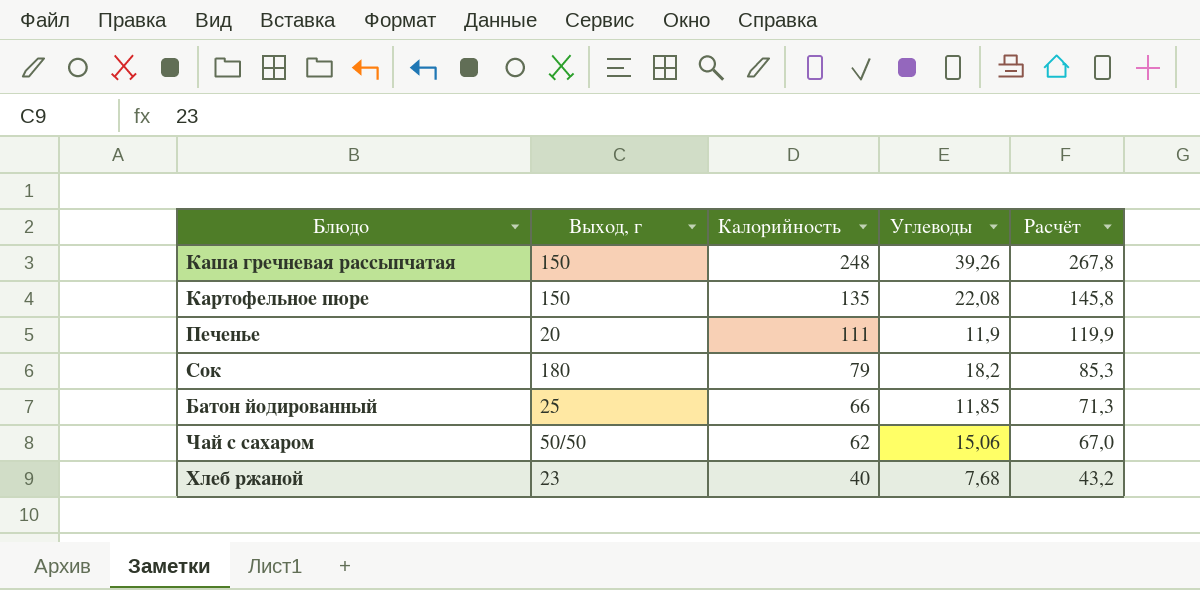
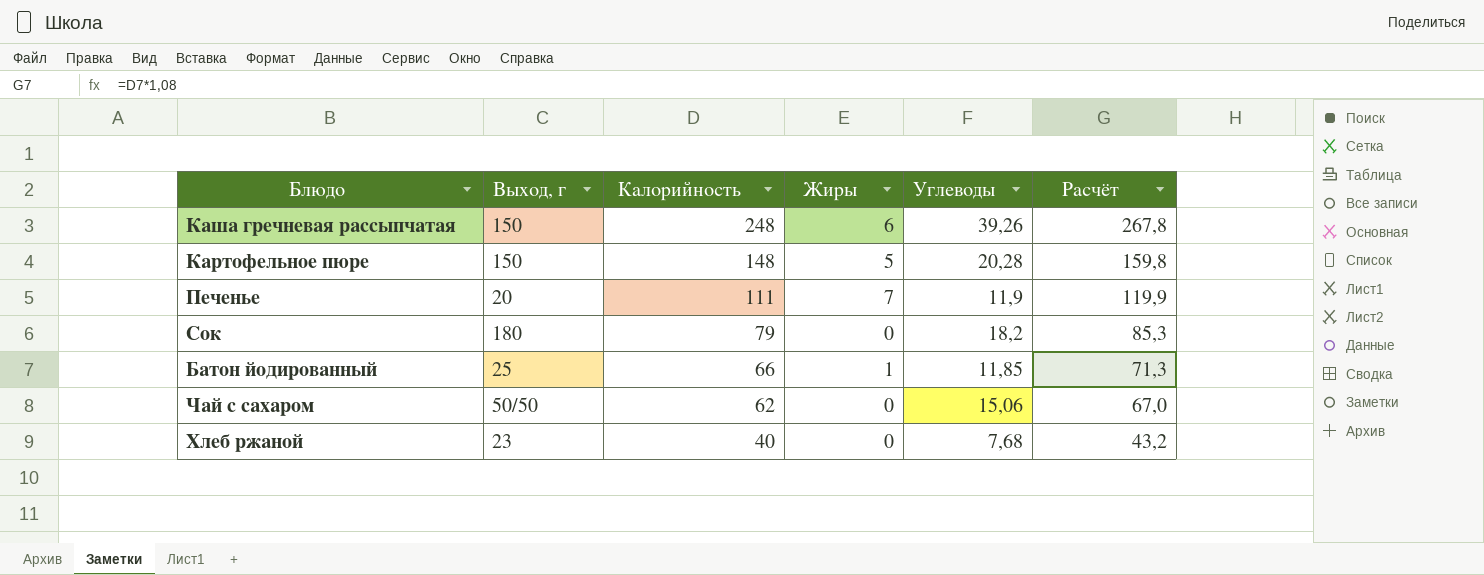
column Жиры | position: none -> 4
Картофельное пюре | Калорийность: 135 -> 148
Картофельное пюре | Углеводы: 22,08 -> 20,28
Картофельное пюре | Расчёт: 145,8 -> 159,8

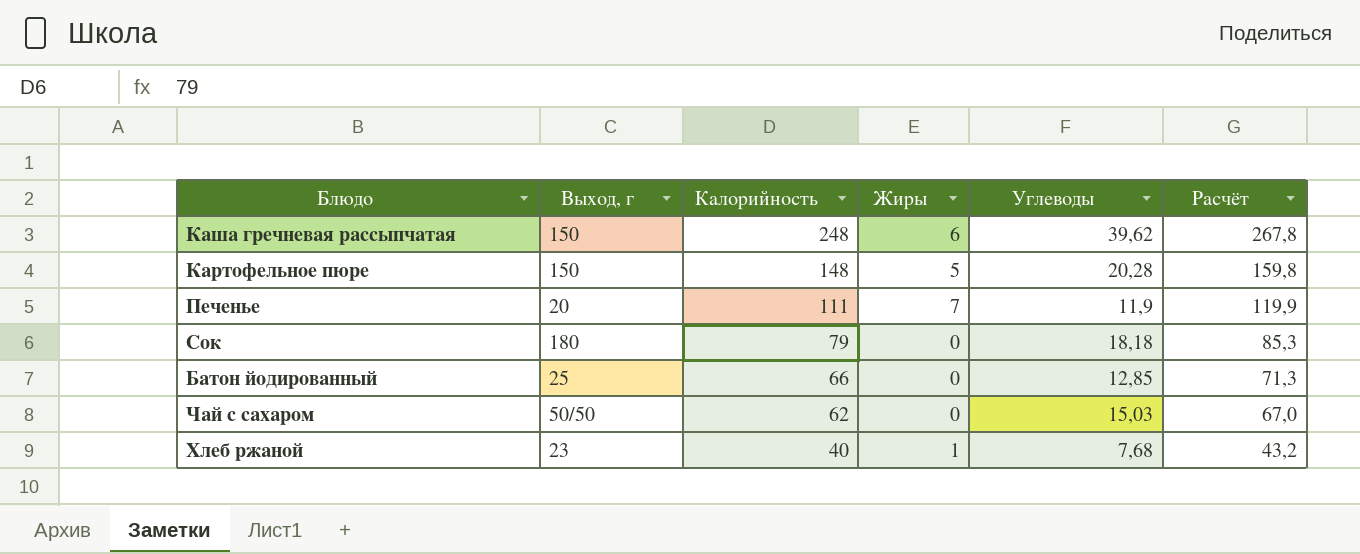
Каша гречневая рассыпчатая | Углеводы: 39,26 -> 39,62
Сок | Углеводы: 18,2 -> 18,18
Батон йодированный | Жиры: 1 -> 0
Батон йодированный | Углеводы: 11,85 -> 12,85
Чай с сахаром | Углеводы: 15,06 -> 15,03
Хлеб ржаной | Жиры: 0 -> 1

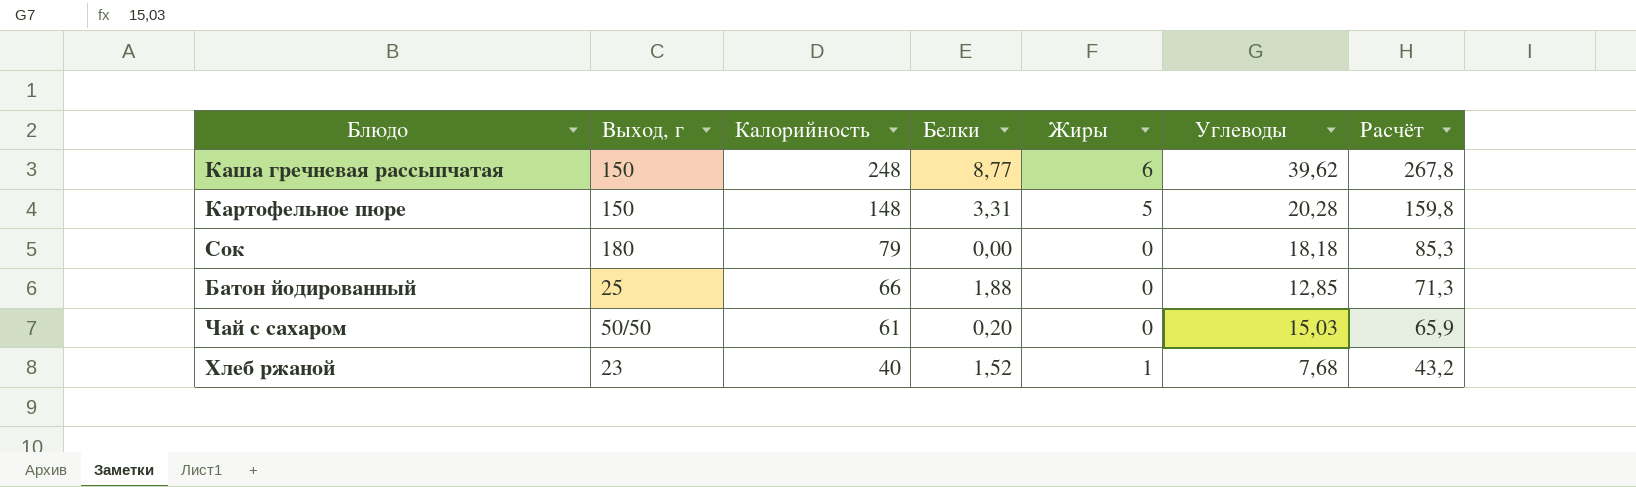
column Белки | position: none -> 4
row Печенье: 20 | 111 | 7 | 11,9 | 119,9 -> none
Чай с сахаром | Калорийность: 62 -> 61
Чай с сахаром | Расчёт: 67,0 -> 65,9

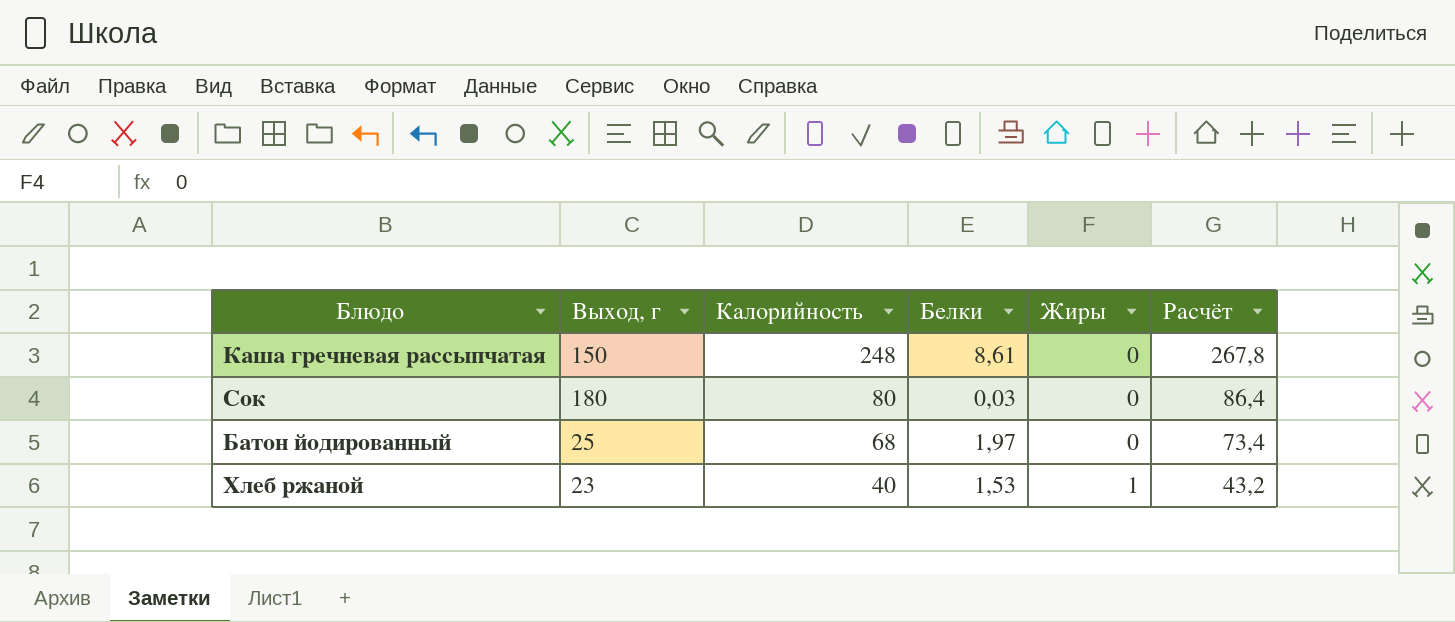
column Углеводы | position: 6 -> none
row Картофельное пюре: 150 | 148 | 3,31 | 5 | 20,28 | 159,8 -> none
row Чай с сахаром: 50/50 | 61 | 0,20 | 0 | 15,03 | 65,9 -> none
Каша гречневая рассыпчатая | Белки: 8,77 -> 8,61
Каша гречневая рассыпчатая | Жиры: 6 -> 0
Сок | Калорийность: 79 -> 80
Сок | Белки: 0,00 -> 0,03
Сок | Расчёт: 85,3 -> 86,4
Батон йодированный | Калорийность: 66 -> 68
Батон йодированный | Белки: 1,88 -> 1,97
Батон йодированный | Расчёт: 71,3 -> 73,4
Хлеб ржаной | Белки: 1,52 -> 1,53

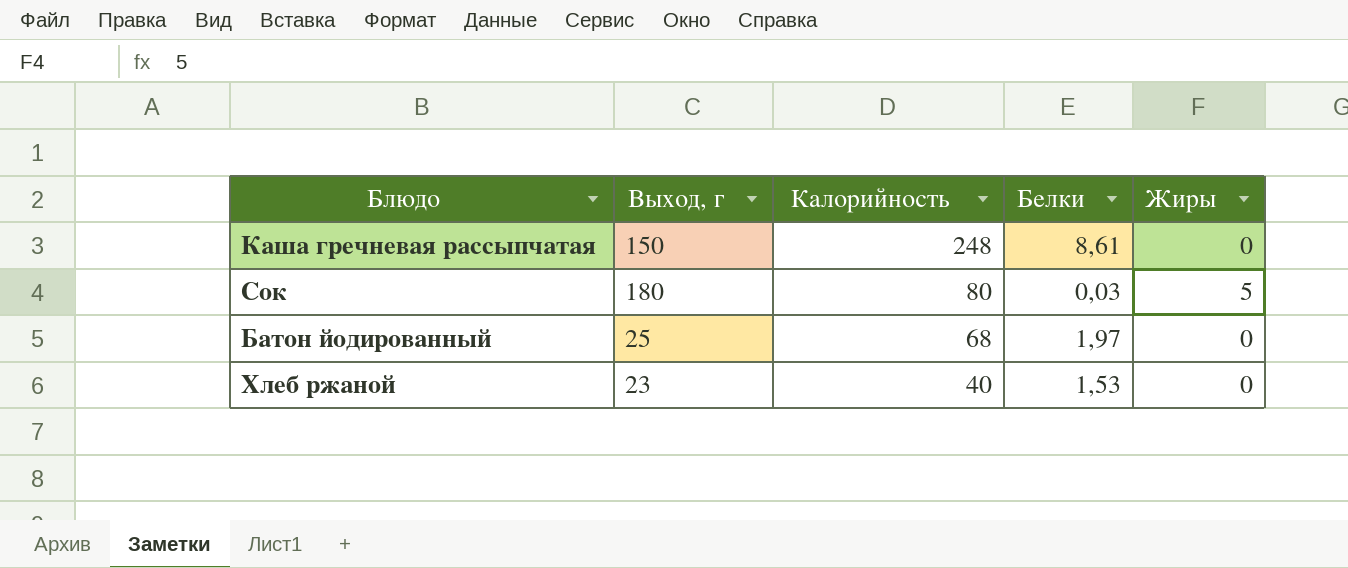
column Расчёт | formula: [Калорийность] * 1,08 -> none
Сок | Жиры: 0 -> 5
Хлеб ржаной | Жиры: 1 -> 0

